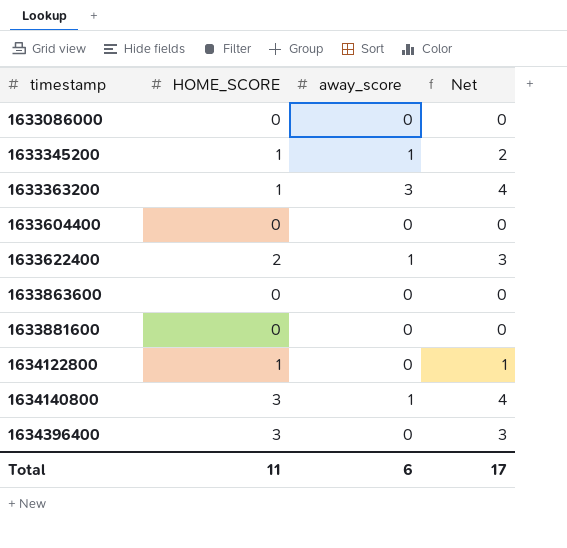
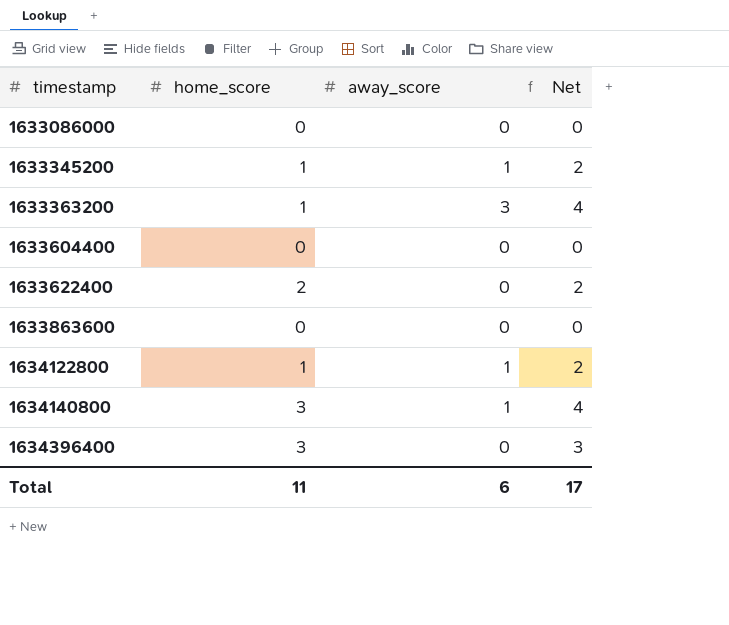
column name: HOME_SCORE -> home_score
row 1633881600: 0 | 0 | 0 -> none
1633622400 | away_score: 1 -> 0
1633622400 | Net: 3 -> 2
1634122800 | away_score: 0 -> 1
1634122800 | Net: 1 -> 2

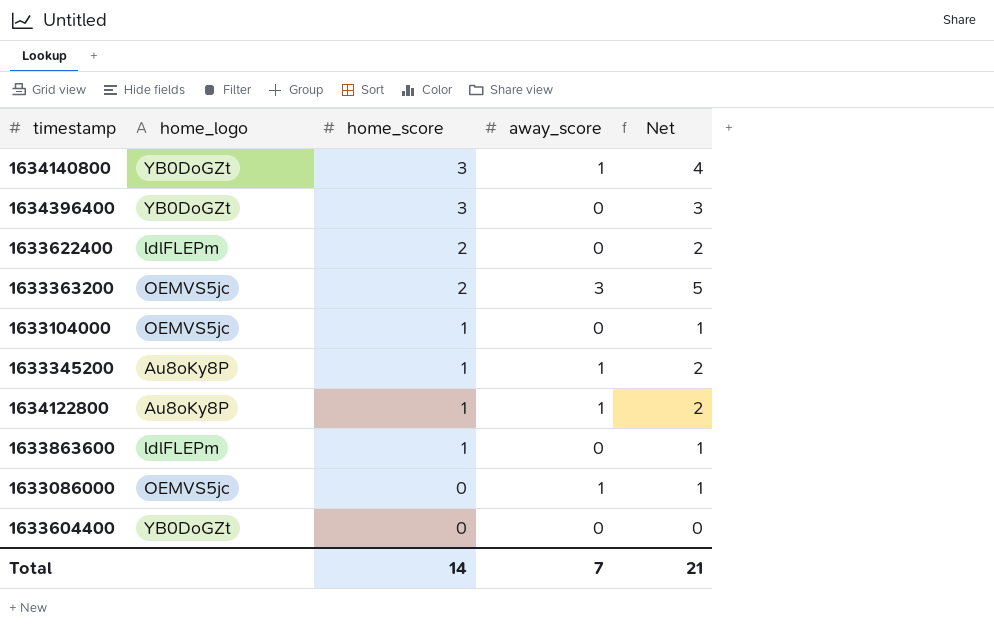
row order: timestamp ascending -> home_score descending
column home_logo | position: none -> 2
1633363200 | home_score: 1 -> 2
1633363200 | Net: 4 -> 5
row 1633104000: none -> OEMVS5jc | 1 | 0 | 1
1633863600 | home_score: 0 -> 1
1633863600 | Net: 0 -> 1
1633086000 | away_score: 0 -> 1
1633086000 | Net: 0 -> 1
Total | home_score: 11 -> 14
Total | away_score: 6 -> 7
Total | Net: 17 -> 21

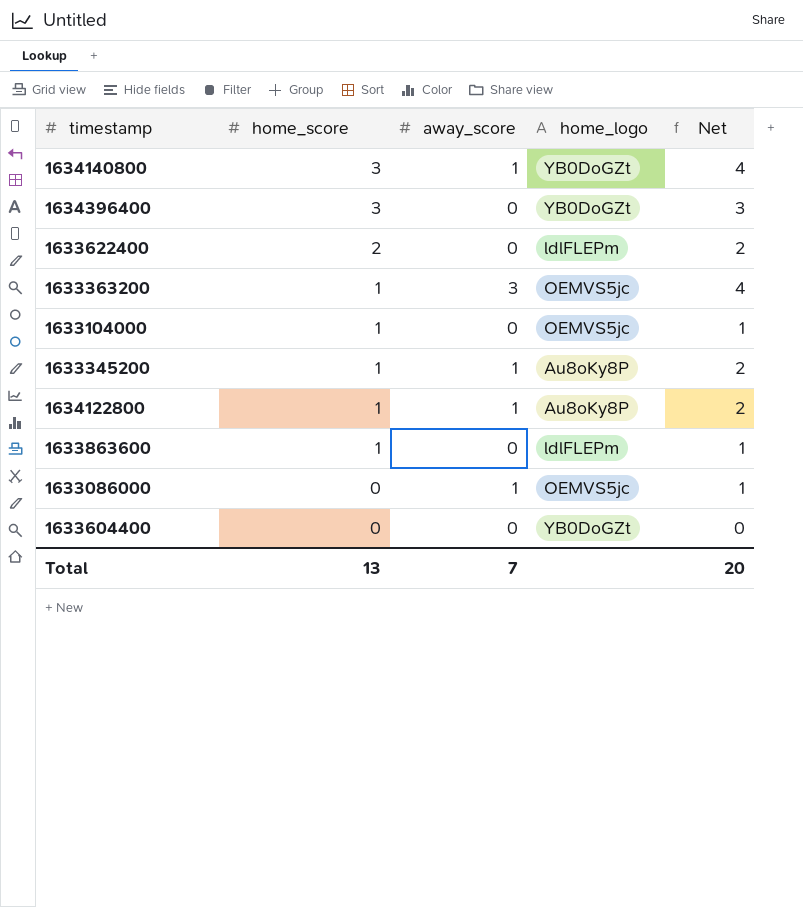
column home_logo | position: 2 -> 4
1633363200 | home_score: 2 -> 1
1633363200 | Net: 5 -> 4
Total | home_score: 14 -> 13
Total | Net: 21 -> 20

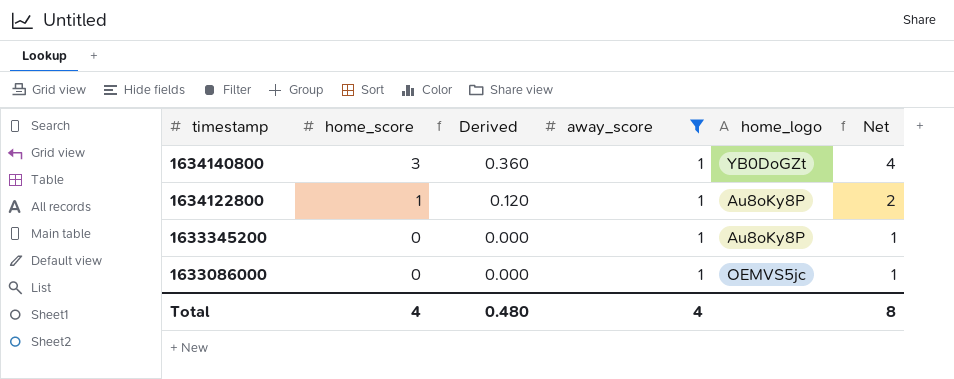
filter: none -> away_score = 1
row order: home_score descending -> timestamp descending
column Derived | formula: none -> [home_score] * 0.12
1633345200 | home_score: 1 -> 0
1633345200 | Net: 2 -> 1
Total | home_score: 13 -> 4
Total | away_score: 7 -> 4
Total | Net: 20 -> 8

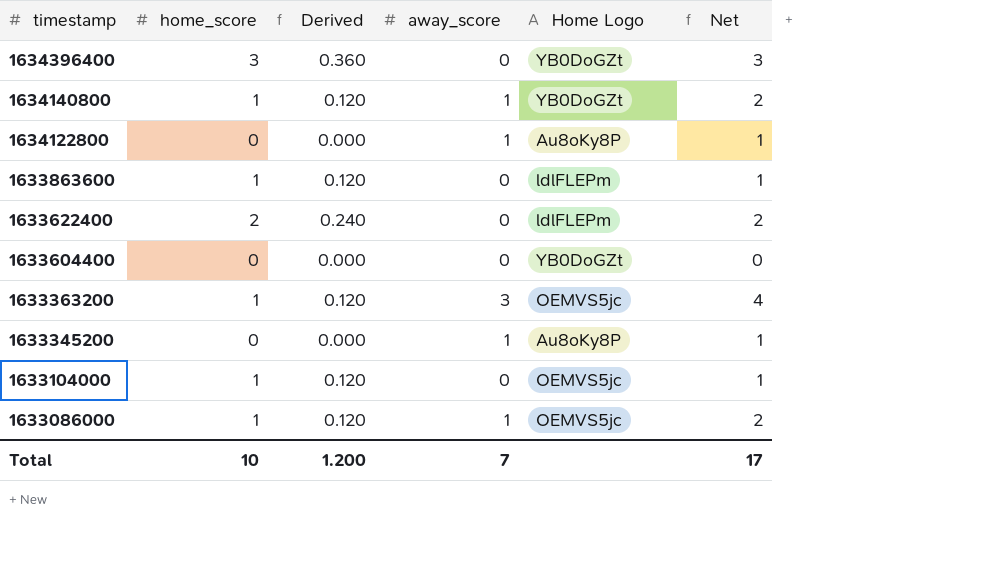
filter: away_score = 1 -> none
column name: home_logo -> Home Logo
1634140800 | home_score: 3 -> 1
1634140800 | Derived: 0.360 -> 0.120
1634140800 | Net: 4 -> 2
1634122800 | home_score: 1 -> 0
1634122800 | Derived: 0.120 -> 0.000
1634122800 | Net: 2 -> 1
1633086000 | home_score: 0 -> 1
1633086000 | Derived: 0.000 -> 0.120
1633086000 | Net: 1 -> 2
Total | home_score: 4 -> 10
Total | Derived: 0.480 -> 1.200
Total | away_score: 4 -> 7
Total | Net: 8 -> 17

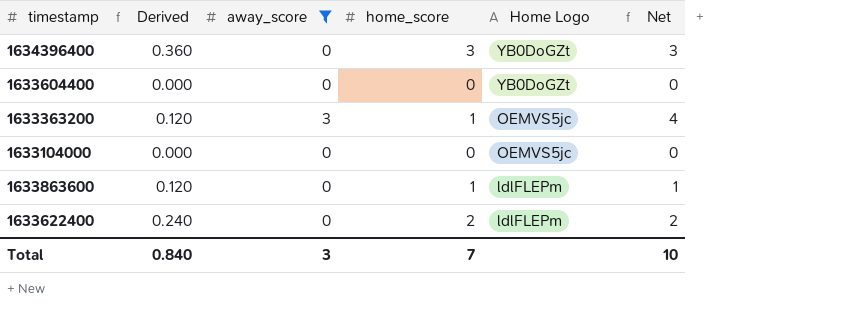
filter: none -> away_score != 1
row order: timestamp descending -> Home Logo descending
column home_score | position: 2 -> 4
1633104000 | Derived: 0.120 -> 0.000
1633104000 | home_score: 1 -> 0
1633104000 | Net: 1 -> 0
Total | Derived: 1.200 -> 0.840
Total | away_score: 7 -> 3
Total | home_score: 10 -> 7
Total | Net: 17 -> 10

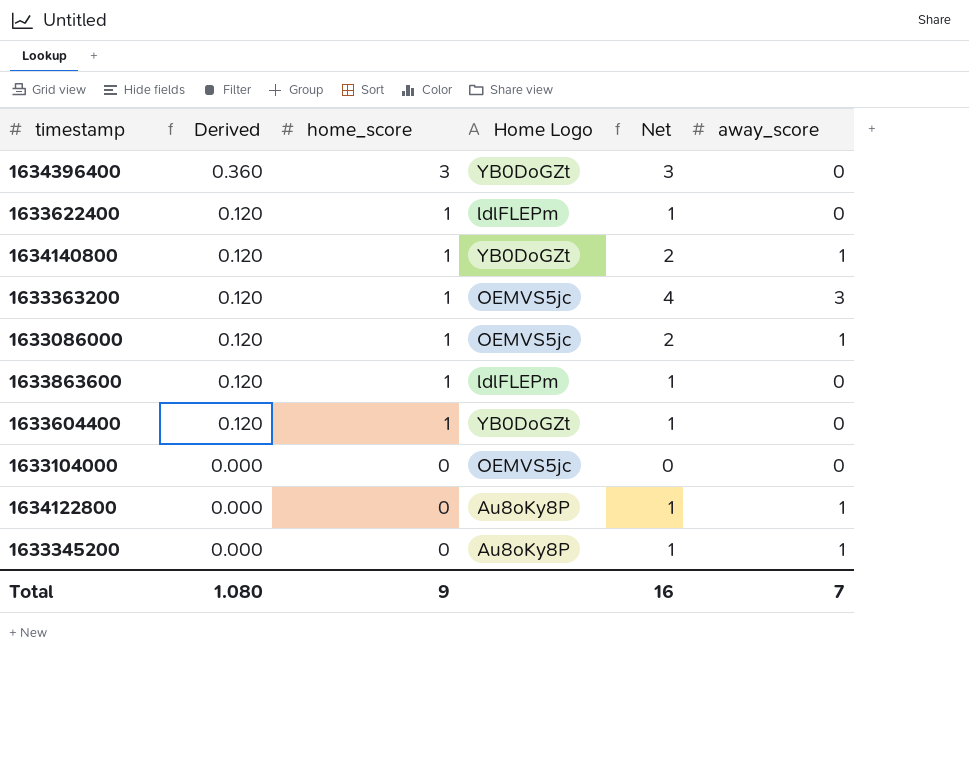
filter: away_score != 1 -> none
row order: Home Logo descending -> Derived descending
column away_score | position: 3 -> 6
1633622400 | Derived: 0.240 -> 0.120
1633622400 | home_score: 2 -> 1
1633622400 | Net: 2 -> 1
1633604400 | Derived: 0.000 -> 0.120
1633604400 | home_score: 0 -> 1
1633604400 | Net: 0 -> 1
Total | Derived: 0.840 -> 1.080
Total | home_score: 7 -> 9
Total | Net: 10 -> 16
Total | away_score: 3 -> 7

